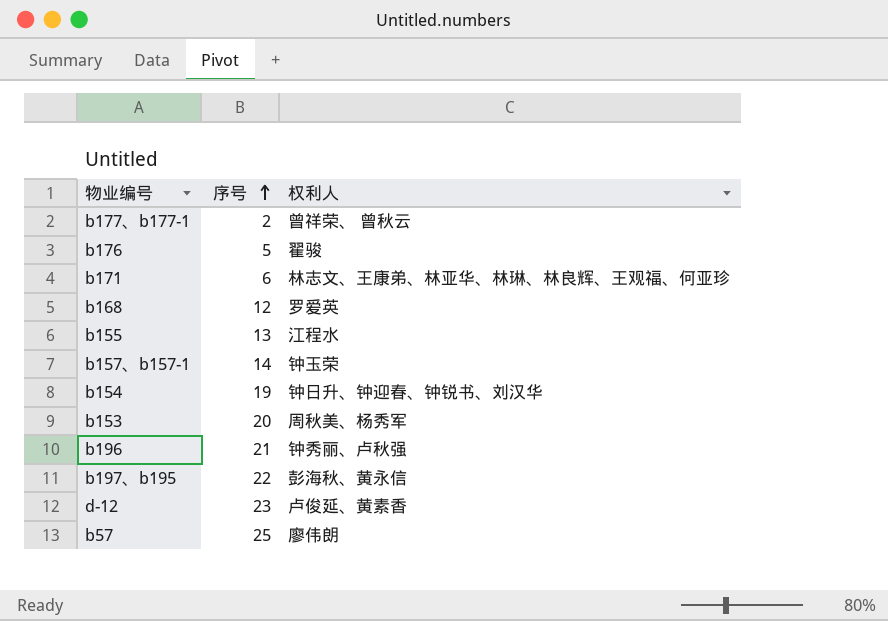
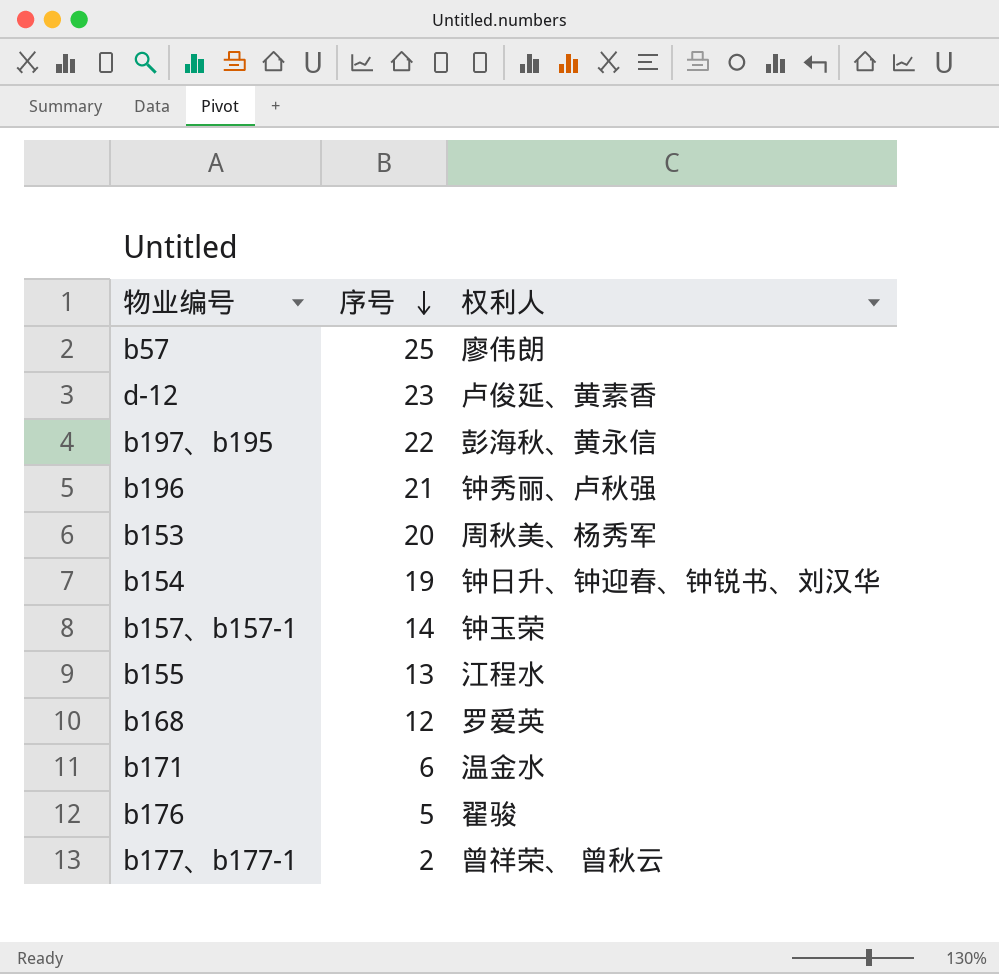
row order: 序号 ascending -> 序号 descending
b171 | 权利人: 林志文、王康弟、林亚华、林琳、林良辉、王观福、何亚珍 -> 温金水

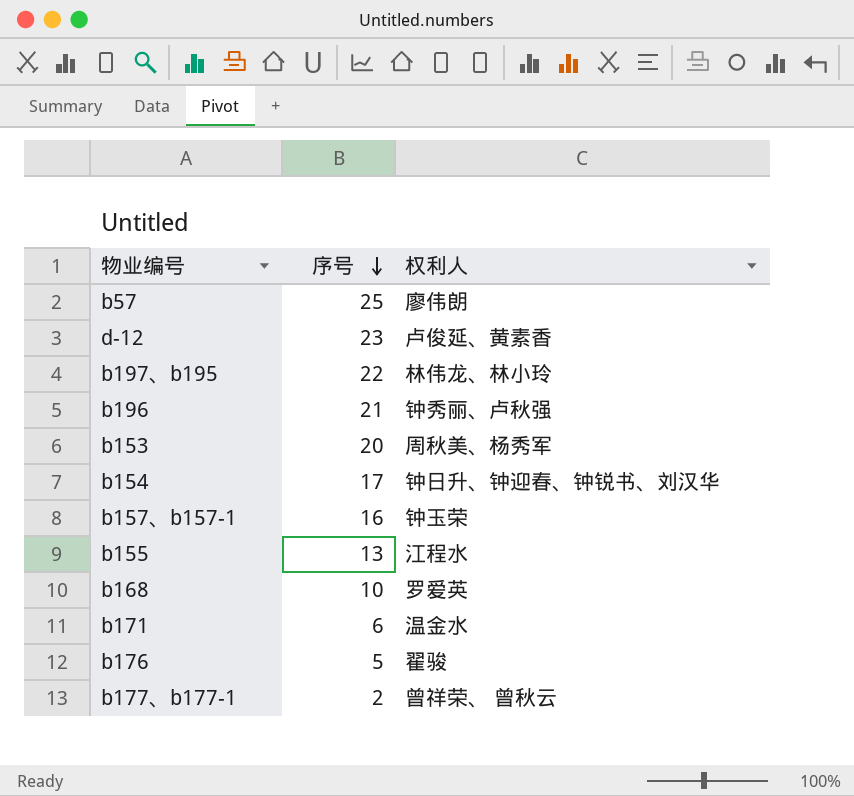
b197、b195 | 权利人: 彭海秋、黄永信 -> 林伟龙、林小玲
b154 | 序号: 19 -> 17
b157、b157-1 | 序号: 14 -> 16
b168 | 序号: 12 -> 10

